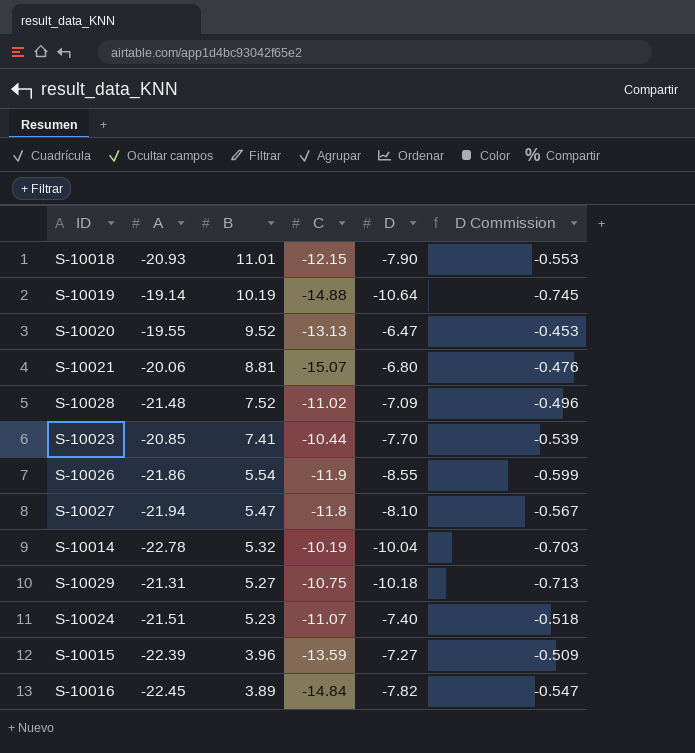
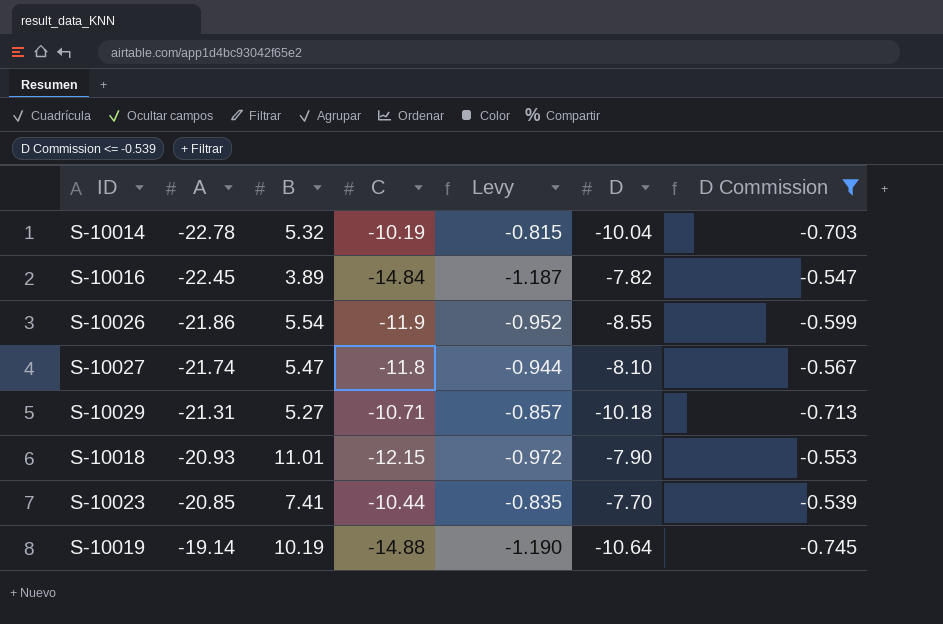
filter: none -> D Commission <= -0.539
row order: B descending -> A ascending
column Levy | formula: none -> [C] * 0.08
S-10027 | A: -21.94 -> -21.74
S-10029 | C: -10.75 -> -10.71

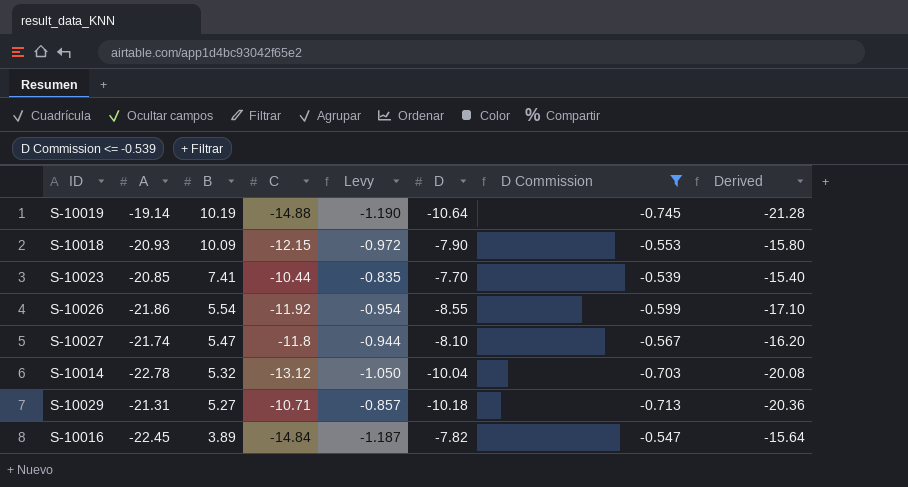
row order: A ascending -> B descending
column Derived | formula: none -> [D] * 2
S-10018 | B: 11.01 -> 10.09
S-10026 | C: -11.9 -> -11.92
S-10026 | Levy: -0.952 -> -0.954
S-10014 | C: -10.19 -> -13.12
S-10014 | Levy: -0.815 -> -1.050

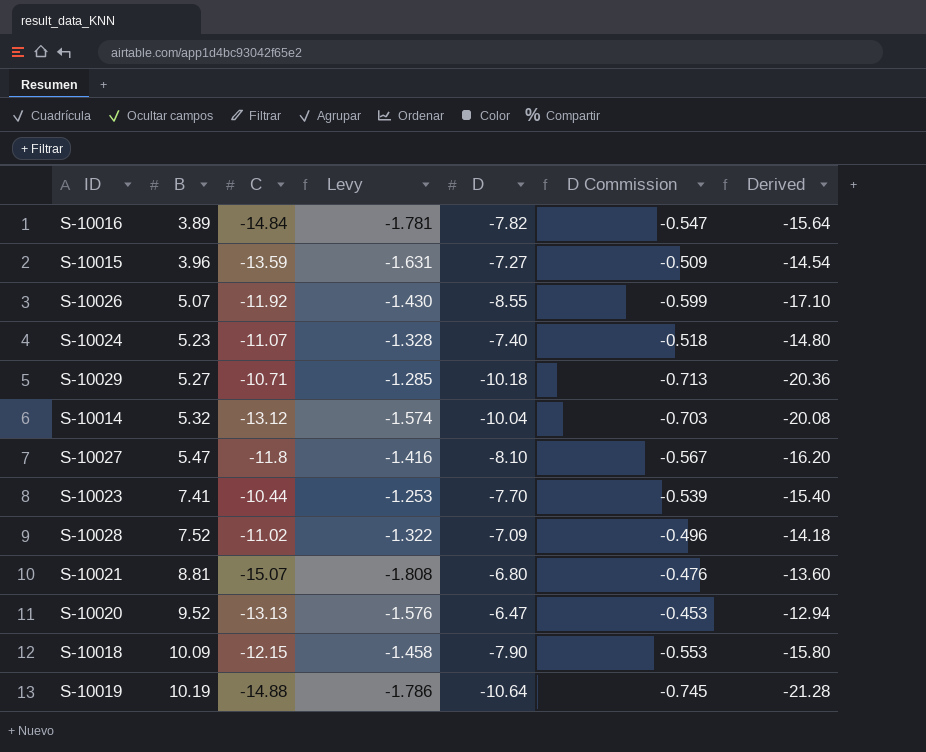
filter: D Commission <= -0.539 -> none
row order: B descending -> B ascending
column A | position: 2 -> none
column Levy | formula: [C] * 0.08 -> [C] * 0.12
S-10026 | B: 5.54 -> 5.07

